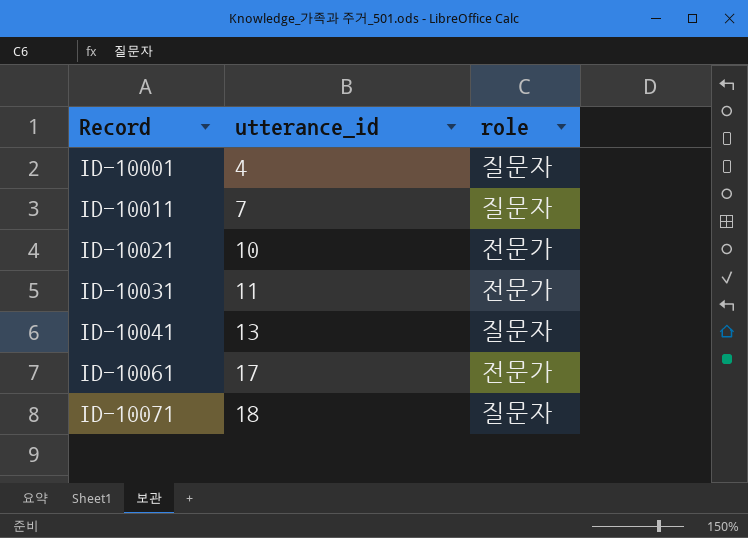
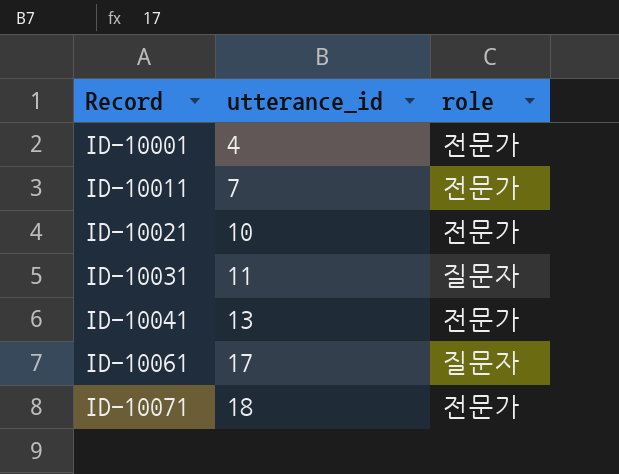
ID-10001 | role: 질문자 -> 전문가
ID-10011 | role: 질문자 -> 전문가
ID-10031 | role: 전문가 -> 질문자
ID-10041 | role: 질문자 -> 전문가
ID-10061 | role: 전문가 -> 질문자
ID-10071 | role: 질문자 -> 전문가

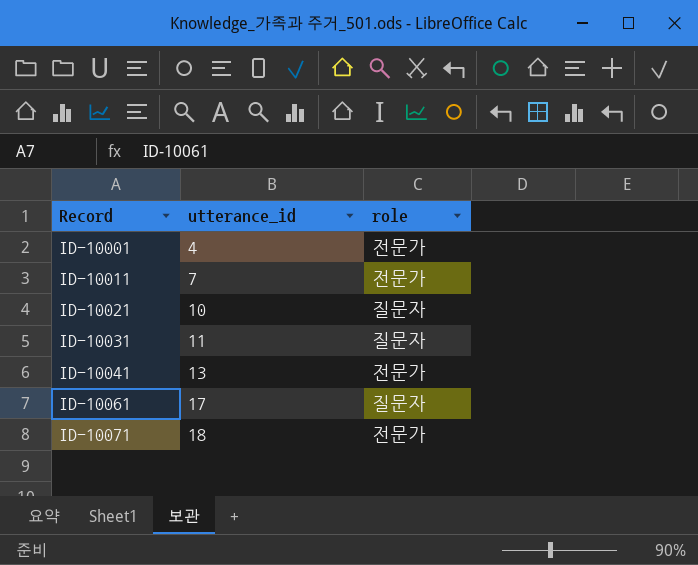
ID-10021 | role: 전문가 -> 질문자

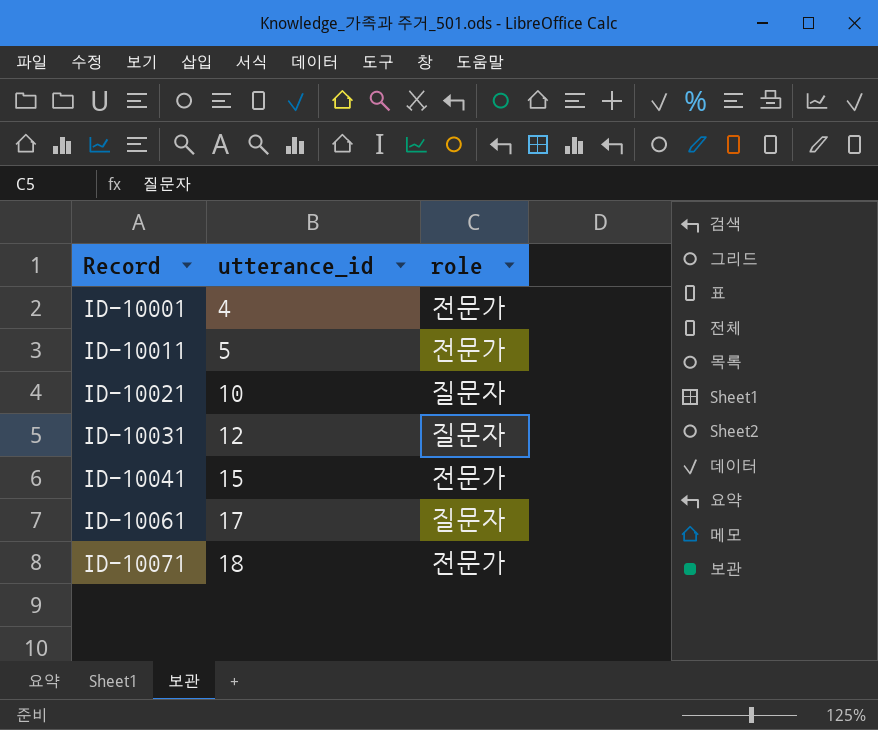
ID-10011 | utterance_id: 7 -> 5
ID-10031 | utterance_id: 11 -> 12
ID-10041 | utterance_id: 13 -> 15

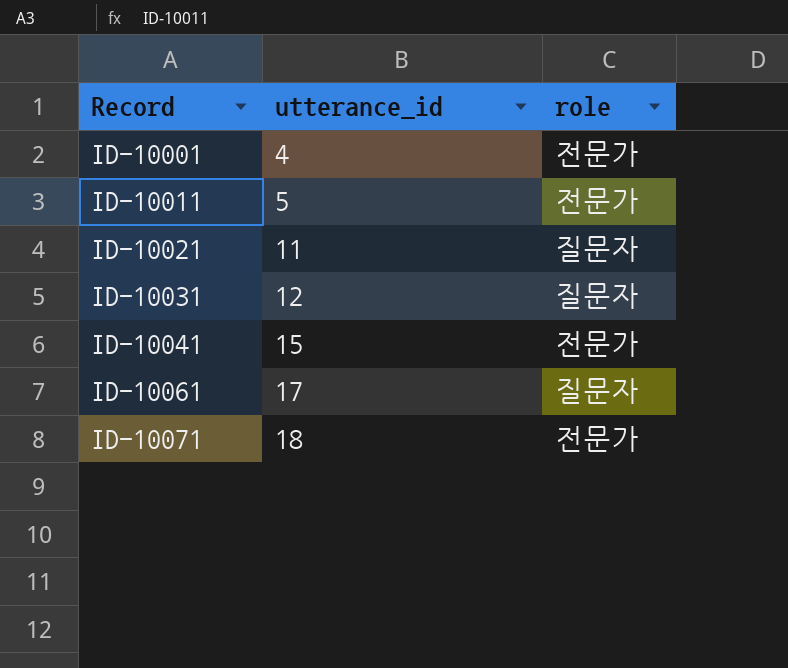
ID-10021 | utterance_id: 10 -> 11

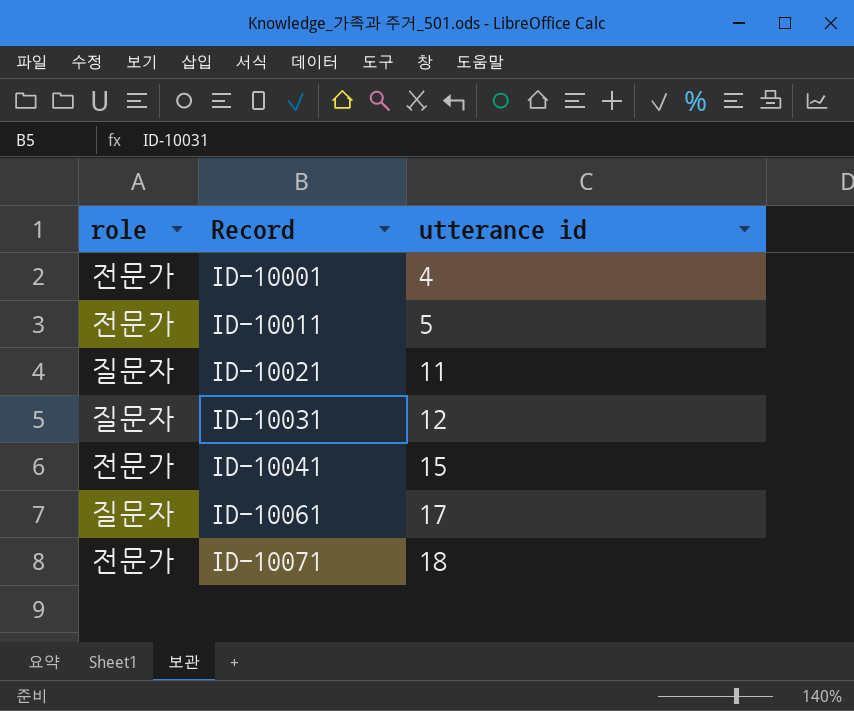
column role | position: 3 -> 1
column name: utterance_id -> utterance id

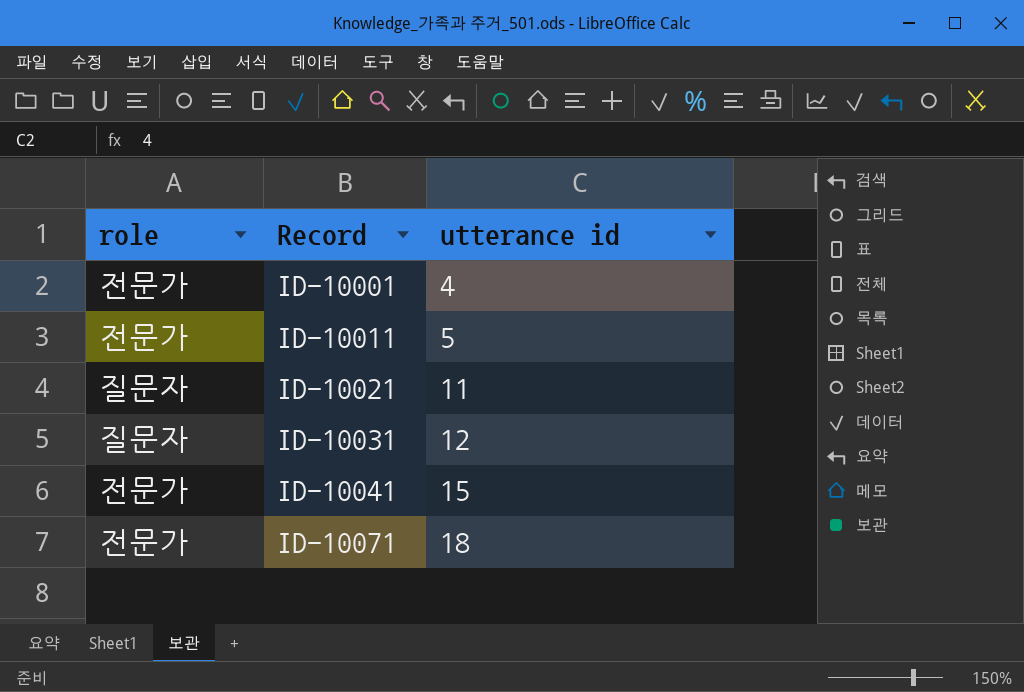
row ID-10061: 질문자 | 17 -> none

